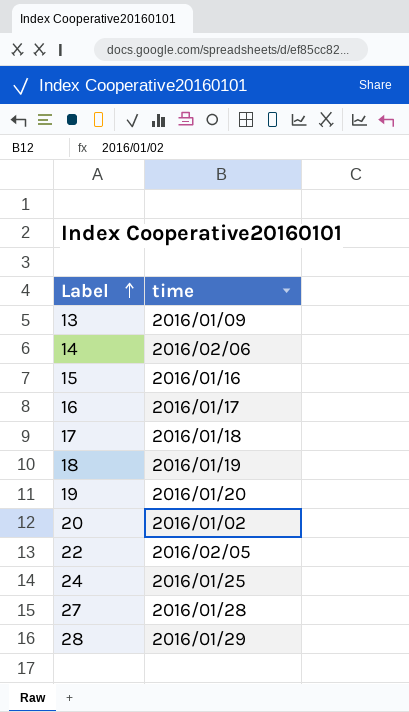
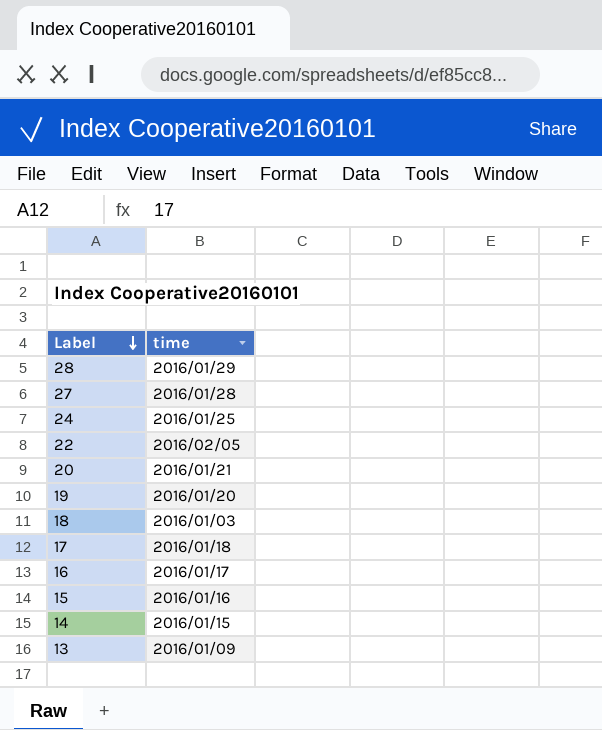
row order: Label ascending -> Label descending
20 | time: 2016/01/02 -> 2016/01/21
18 | time: 2016/01/19 -> 2016/01/03
14 | time: 2016/02/06 -> 2016/01/15

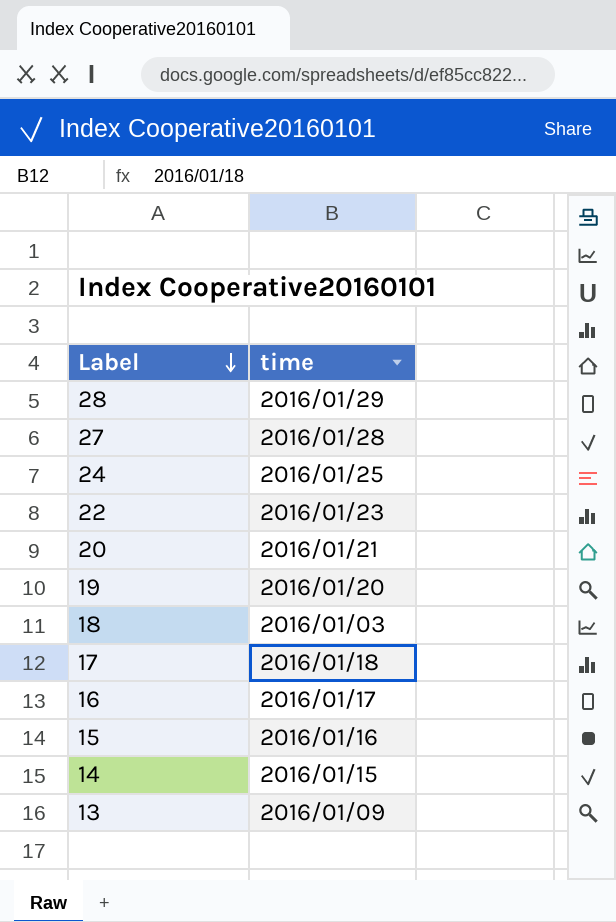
22 | time: 2016/02/05 -> 2016/01/23

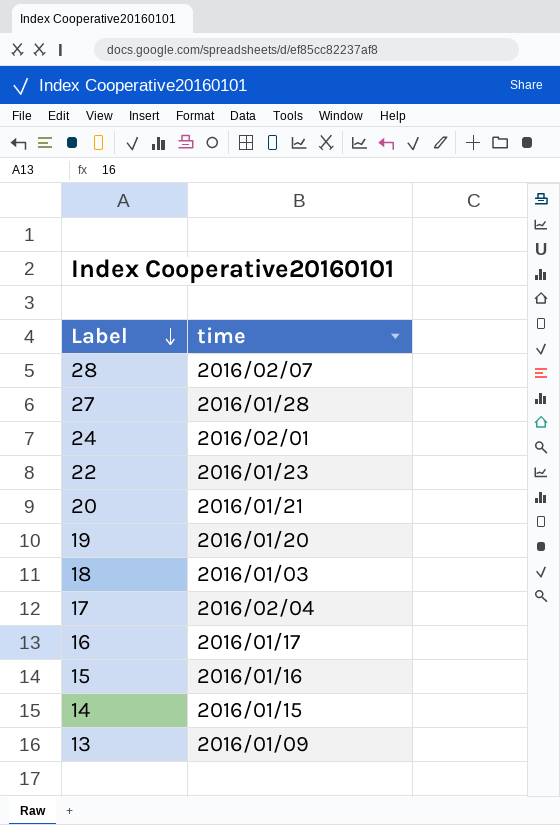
28 | time: 2016/01/29 -> 2016/02/07
24 | time: 2016/01/25 -> 2016/02/01
17 | time: 2016/01/18 -> 2016/02/04

